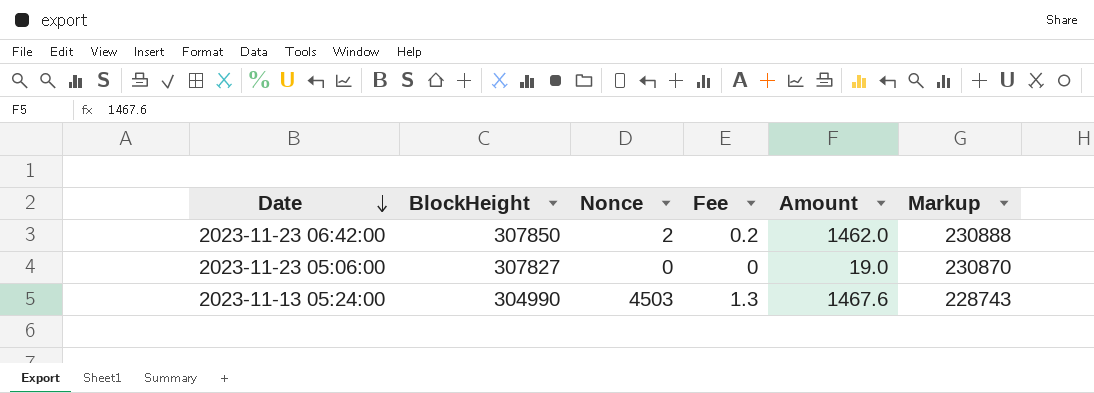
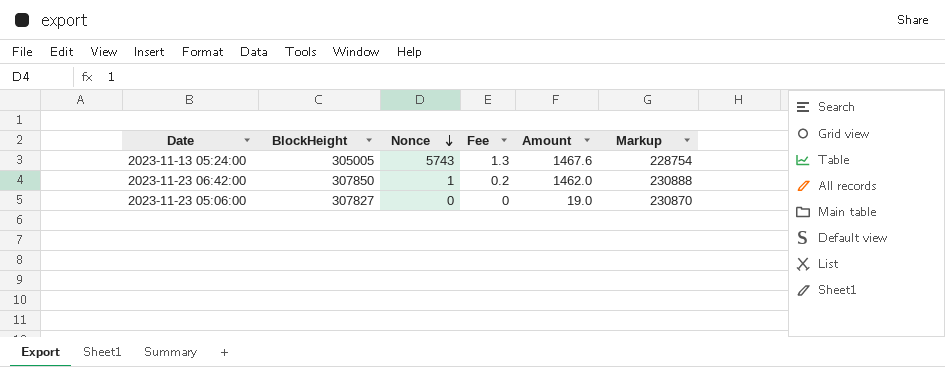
row order: Date descending -> Nonce descending
2023-11-13 05:24:00 | BlockHeight: 304990 -> 305005
2023-11-13 05:24:00 | Nonce: 4503 -> 5743
2023-11-13 05:24:00 | Markup: 228743 -> 228754
2023-11-23 06:42:00 | Nonce: 2 -> 1

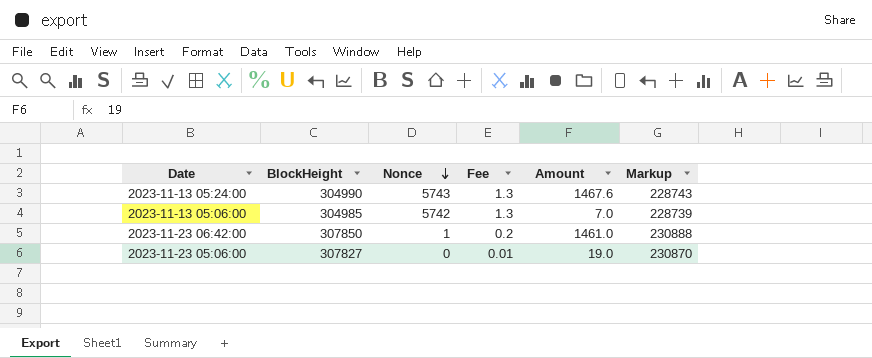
2023-11-13 05:24:00 | BlockHeight: 305005 -> 304990
2023-11-13 05:24:00 | Markup: 228754 -> 228743
row 2023-11-13 05:06:00: none -> 304985 | 5742 | 1.3 | 7.0 | 228739
2023-11-23 06:42:00 | Amount: 1462.0 -> 1461.0
2023-11-23 05:06:00 | Fee: 0 -> 0.01

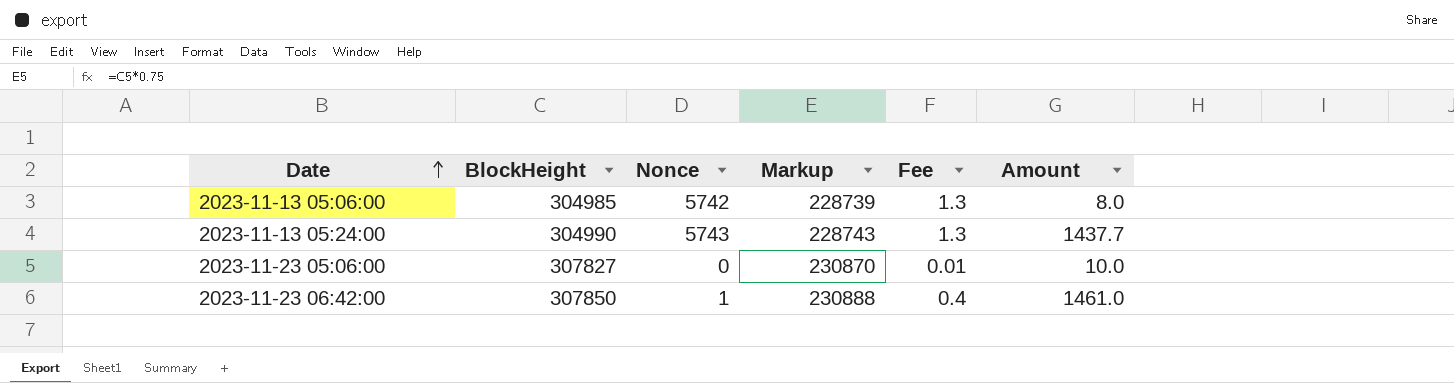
row order: Nonce descending -> Date ascending
column Markup | position: 6 -> 4
2023-11-13 05:06:00 | Amount: 7.0 -> 8.0
2023-11-13 05:24:00 | Amount: 1467.6 -> 1437.7
2023-11-23 05:06:00 | Amount: 19.0 -> 10.0
2023-11-23 06:42:00 | Fee: 0.2 -> 0.4

